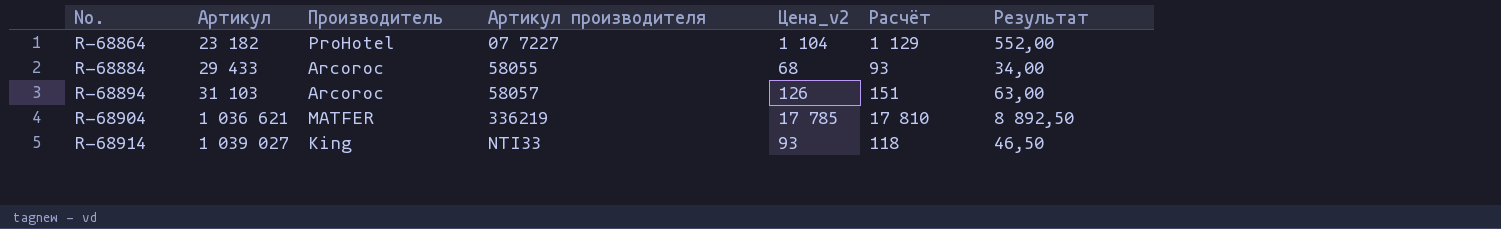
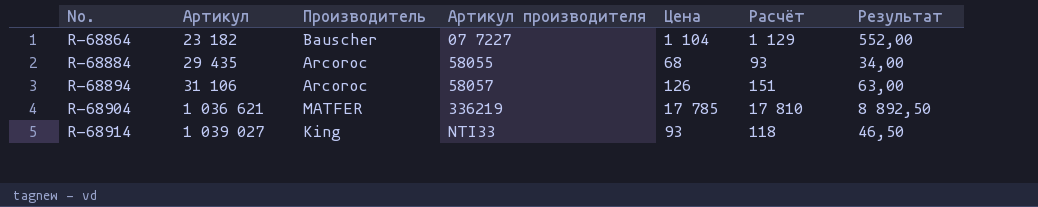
column name: Цена_v2 -> Цена
R-68864 | Производитель: ProHotel -> Bauscher
R-68884 | Артикул: 29 433 -> 29 435
R-68894 | Артикул: 31 103 -> 31 106

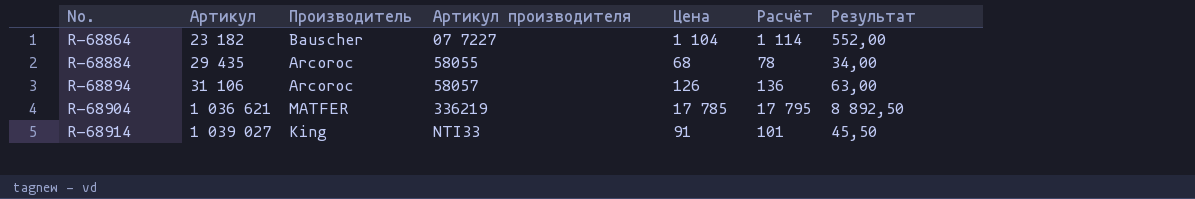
column Расчёт | formula: [Цена] + 25 -> [Цена] + 10
R-68914 | Цена: 93 -> 91
R-68914 | Результат: 46,50 -> 45,50

